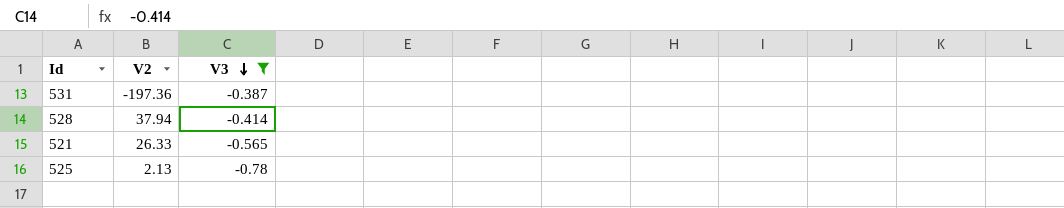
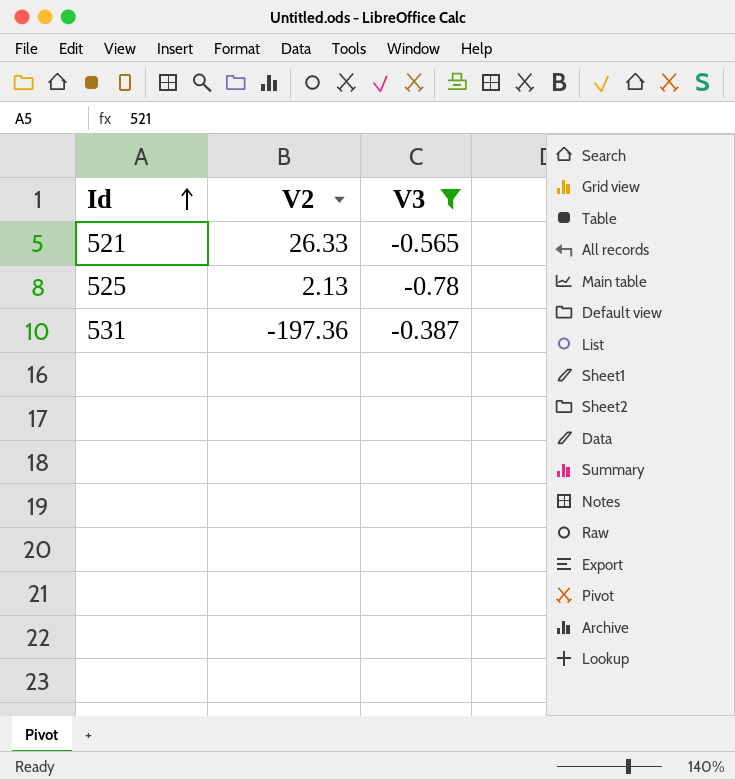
row order: V3 descending -> Id ascending
row 528: 37.94 | -0.414 -> none

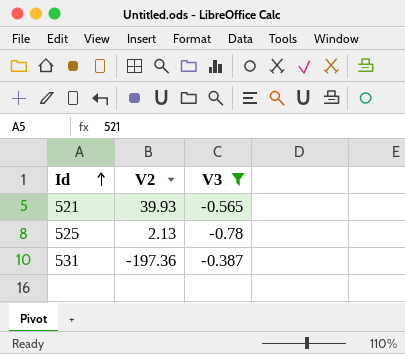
521 | V2: 26.33 -> 39.93

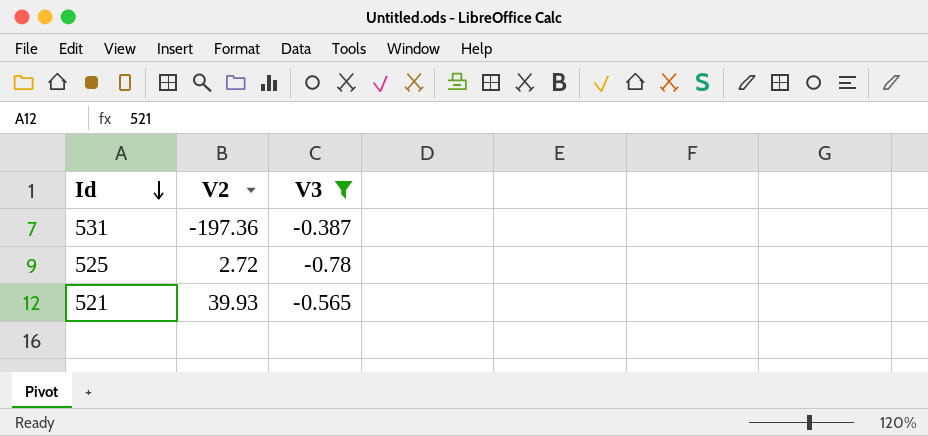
row order: Id ascending -> Id descending
525 | V2: 2.13 -> 2.72

